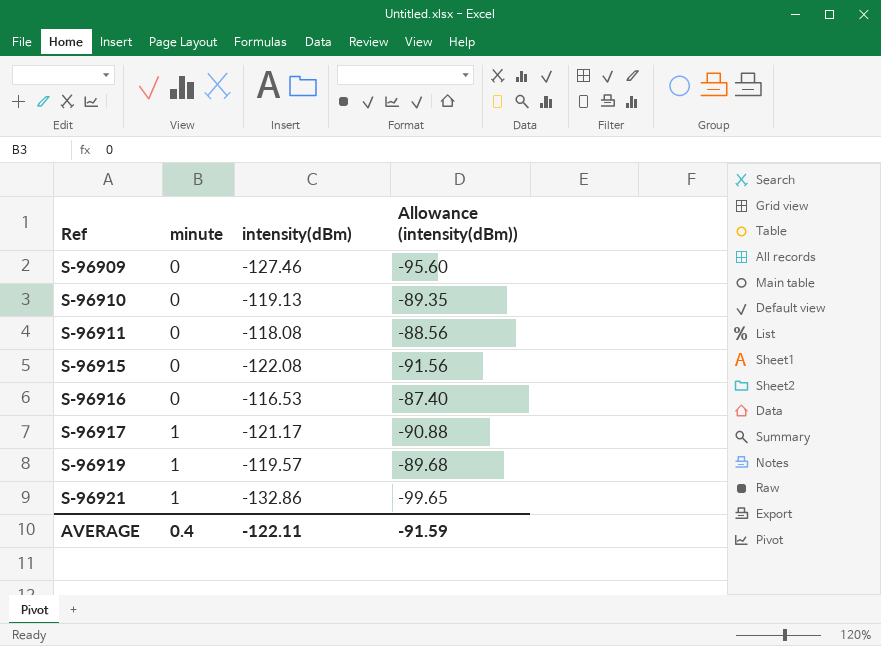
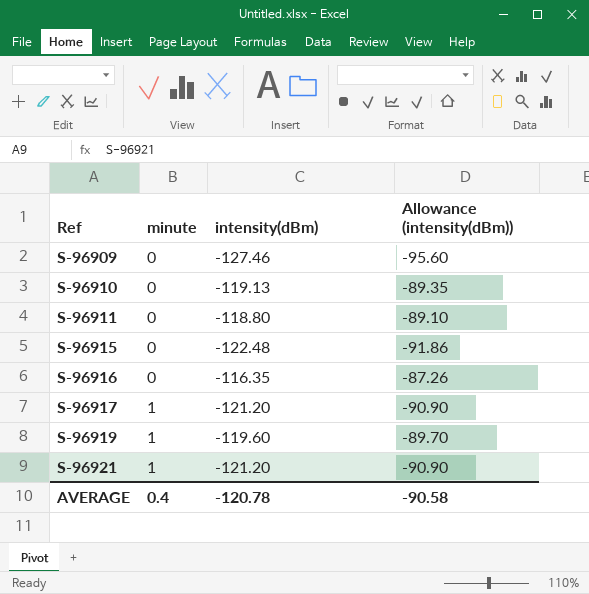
S-96911 | intensity(dBm): -118.08 -> -118.80
S-96911 | Allowance (intensity(dBm)): -88.56 -> -89.10
S-96915 | intensity(dBm): -122.08 -> -122.48
S-96915 | Allowance (intensity(dBm)): -91.56 -> -91.86
S-96916 | intensity(dBm): -116.53 -> -116.35
S-96916 | Allowance (intensity(dBm)): -87.40 -> -87.26
S-96917 | intensity(dBm): -121.17 -> -121.20
S-96917 | Allowance (intensity(dBm)): -90.88 -> -90.90
S-96919 | intensity(dBm): -119.57 -> -119.60
S-96919 | Allowance (intensity(dBm)): -89.68 -> -89.70
S-96921 | intensity(dBm): -132.86 -> -121.20
S-96921 | Allowance (intensity(dBm)): -99.65 -> -90.90
AVERAGE | intensity(dBm): -122.11 -> -120.78
AVERAGE | Allowance (intensity(dBm)): -91.59 -> -90.58

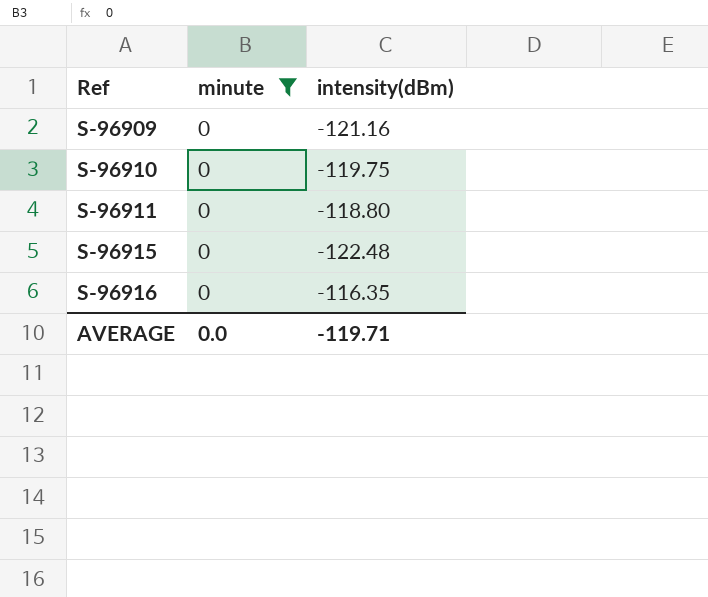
filter: none -> minute = 0
column Allowance (intensity(dBm)) | formula: [intensity(dBm)] * 0.75 -> none
S-96909 | intensity(dBm): -127.46 -> -121.16
S-96910 | intensity(dBm): -119.13 -> -119.75
AVERAGE | minute: 0.4 -> 0.0
AVERAGE | intensity(dBm): -120.78 -> -119.71

